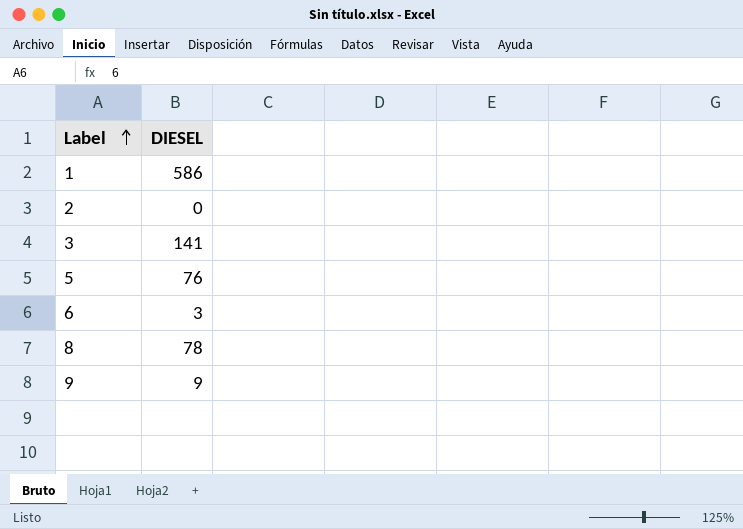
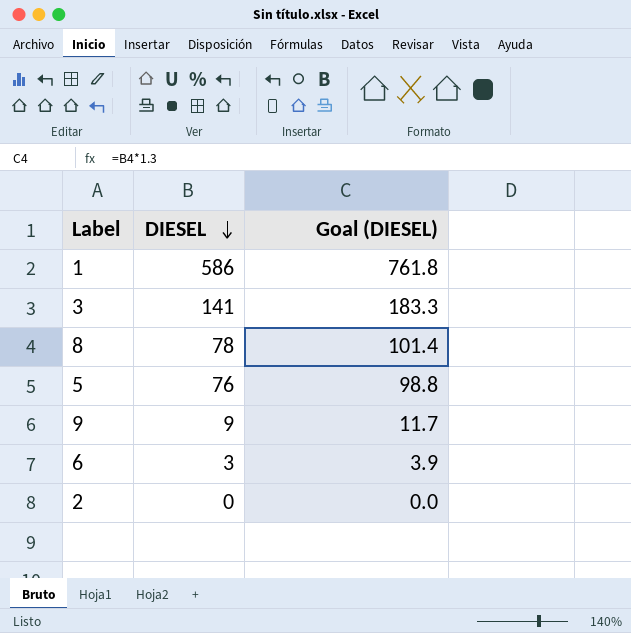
row order: Label ascending -> DIESEL descending
column Goal (DIESEL) | formula: none -> [DIESEL] * 1.3

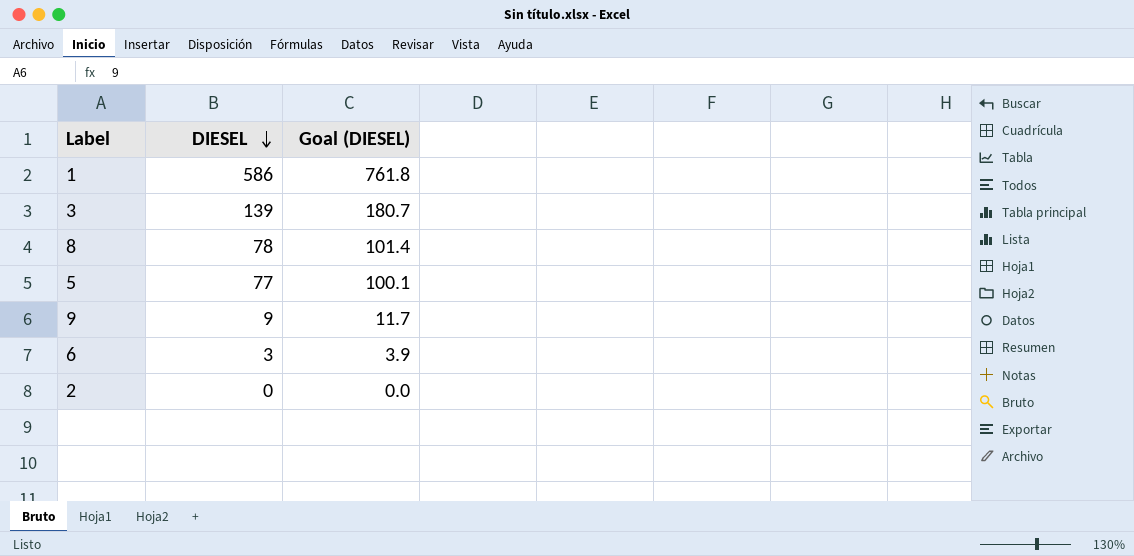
3 | DIESEL: 141 -> 139
3 | Goal (DIESEL): 183.3 -> 180.7
5 | DIESEL: 76 -> 77
5 | Goal (DIESEL): 98.8 -> 100.1

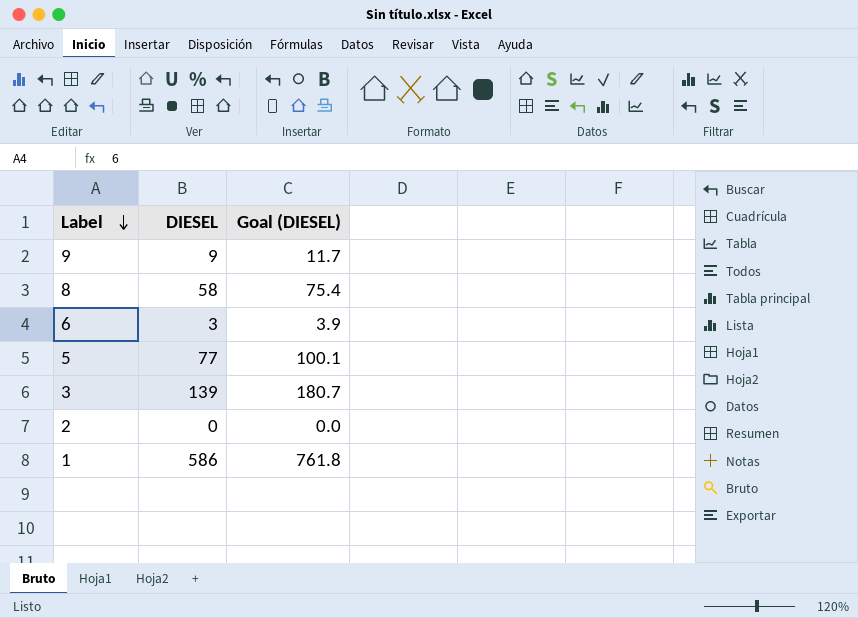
row order: DIESEL descending -> Label descending
8 | DIESEL: 78 -> 58
8 | Goal (DIESEL): 101.4 -> 75.4

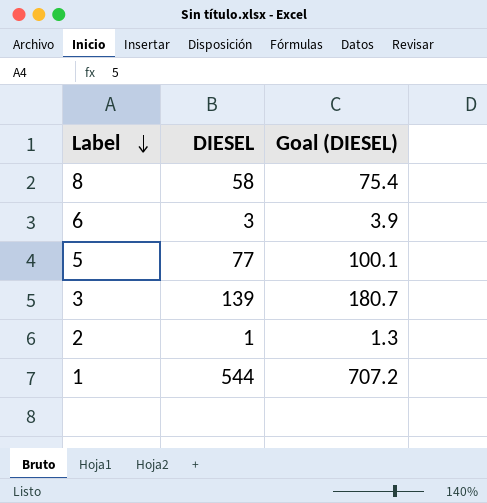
row 9: 9 | 11.7 -> none
2 | DIESEL: 0 -> 1
2 | Goal (DIESEL): 0.0 -> 1.3
1 | DIESEL: 586 -> 544
1 | Goal (DIESEL): 761.8 -> 707.2

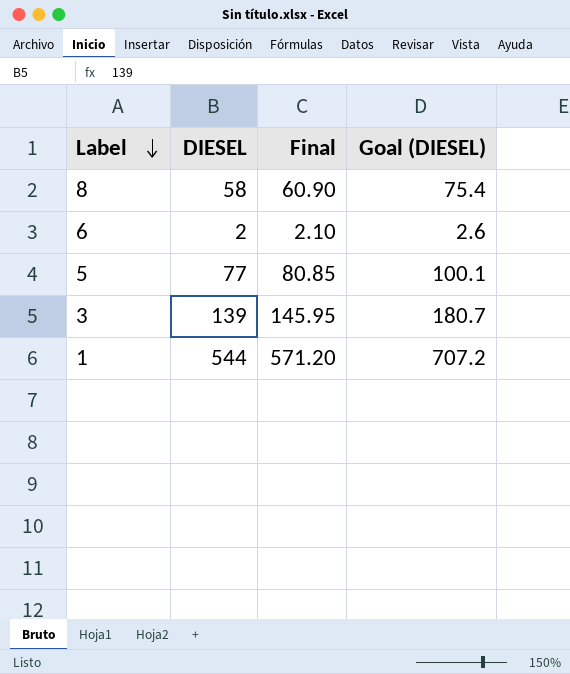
column Final | formula: none -> [DIESEL] * 1.05
row 2: 1 | 1.3 -> none
6 | DIESEL: 3 -> 2
6 | Goal (DIESEL): 3.9 -> 2.6

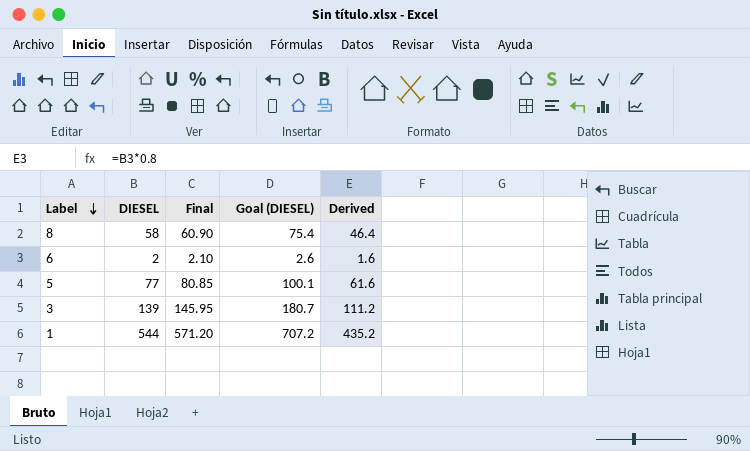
column Derived | formula: none -> [DIESEL] * 0.8

